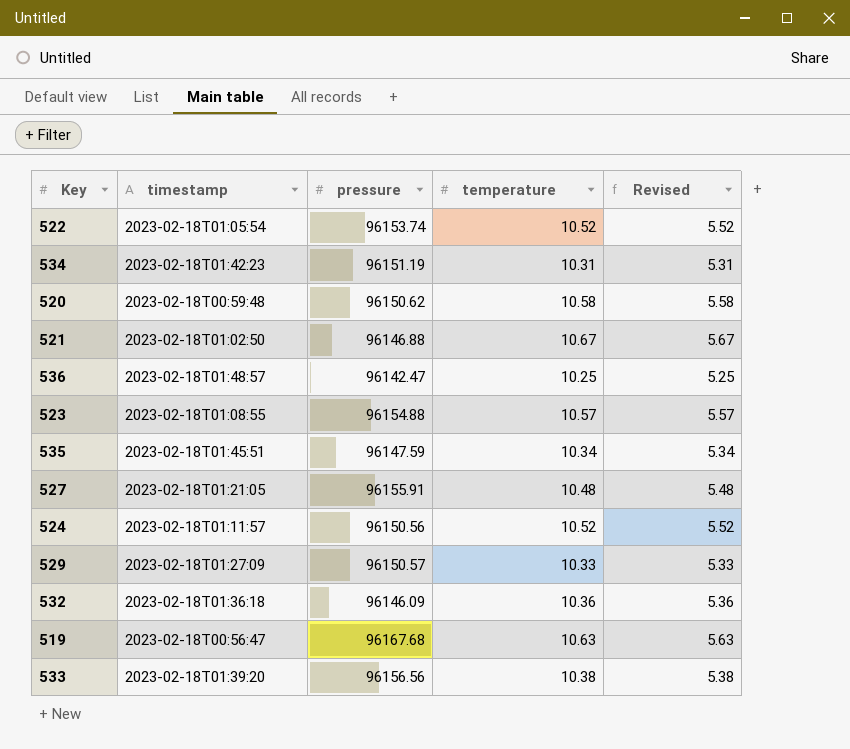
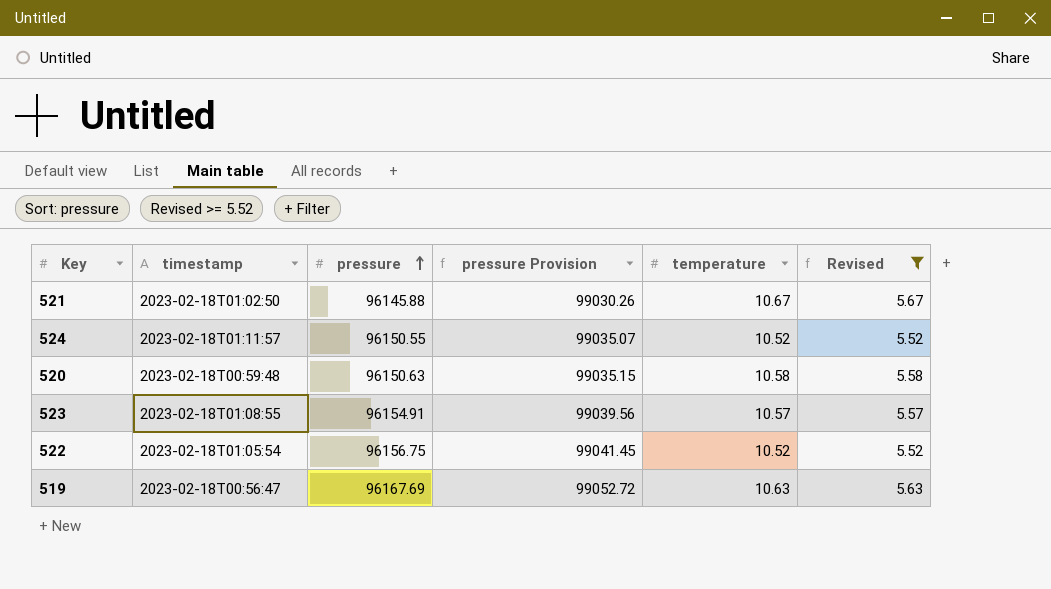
filter: none -> Revised >= 5.52
row order: none -> pressure ascending
column pressure Provision | formula: none -> [pressure] * 1.03
521 | pressure: 96146.88 -> 96145.88
524 | pressure: 96150.56 -> 96150.55
520 | pressure: 96150.62 -> 96150.63
523 | pressure: 96154.88 -> 96154.91
522 | pressure: 96153.74 -> 96156.75
519 | pressure: 96167.68 -> 96167.69

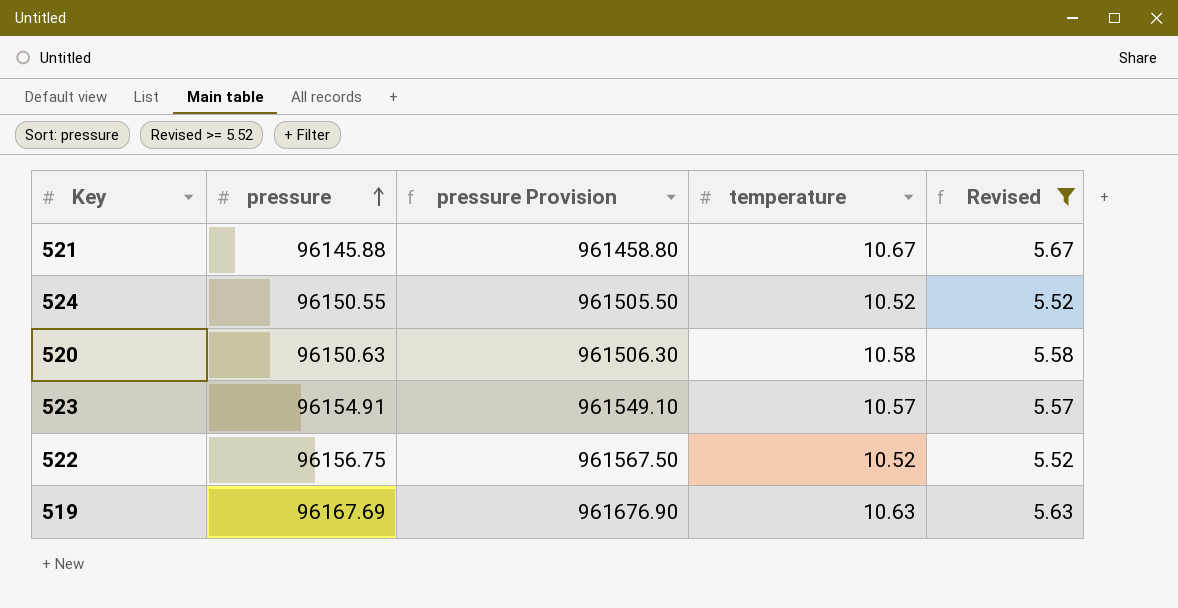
column timestamp | position: 2 -> none
column pressure Provision | formula: [pressure] * 1.03 -> [pressure] * 10

